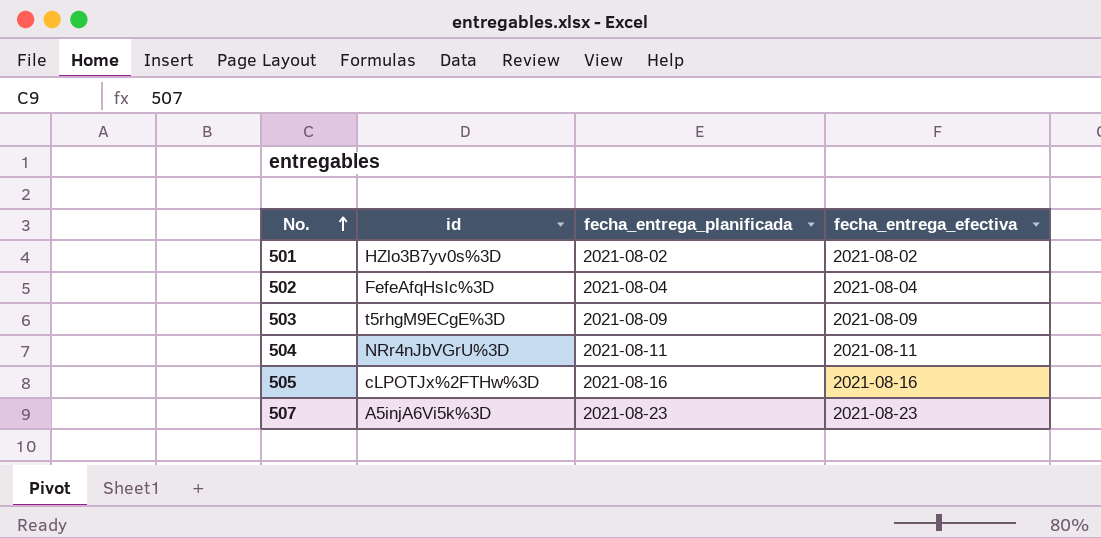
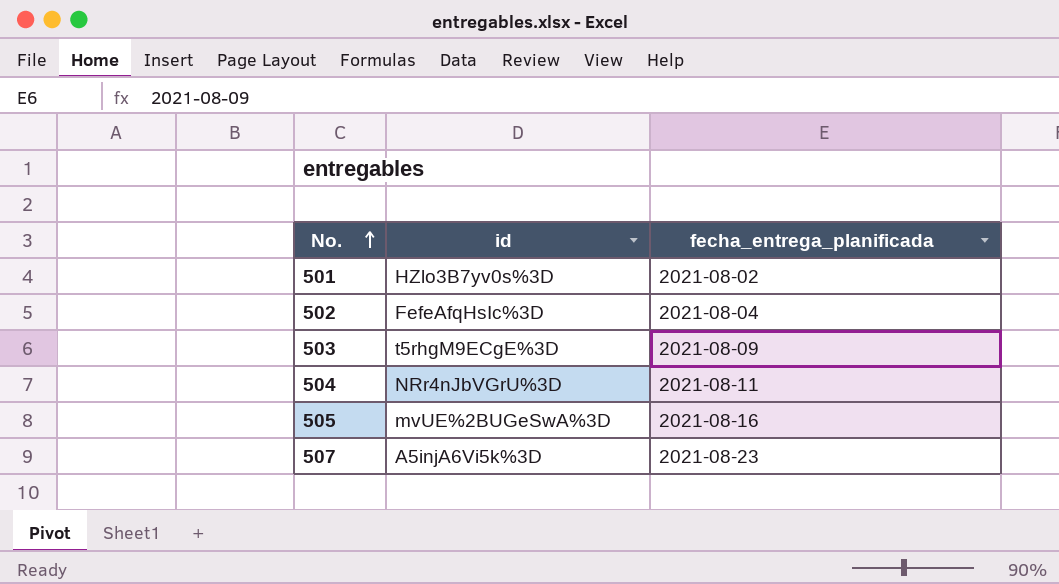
column fecha_entrega_efectiva | position: 4 -> none
505 | id: cLPOTJx%2FTHw%3D -> mvUE%2BUGeSwA%3D

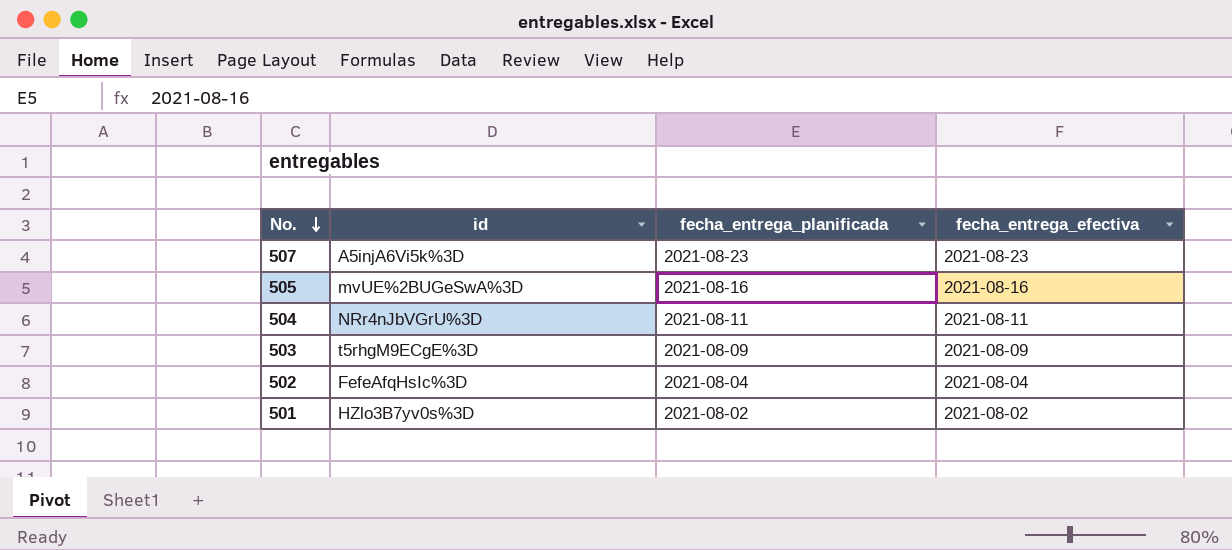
row order: No. ascending -> No. descending
column fecha_entrega_efectiva | position: none -> 4

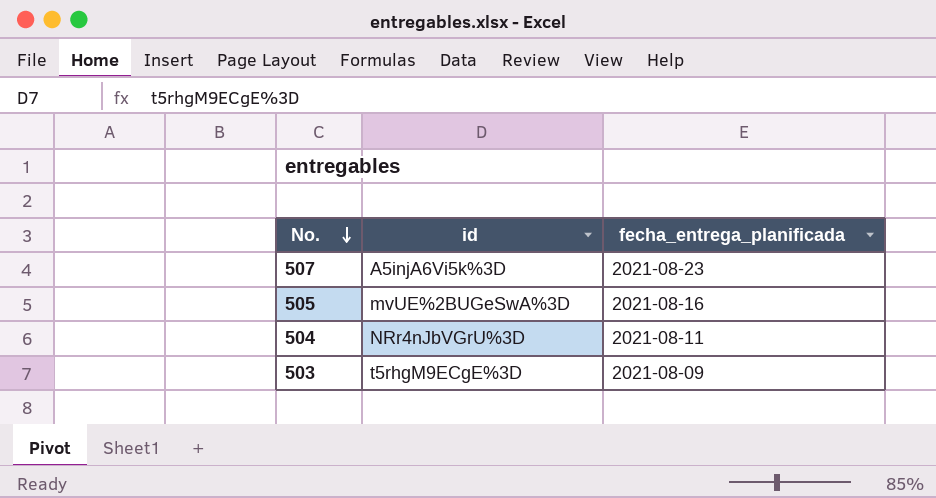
column fecha_entrega_efectiva | position: 4 -> none
row 502: FefeAfqHsIc%3D | 2021-08-04 | 2021-08-04 -> none
row 501: HZlo3B7yv0s%3D | 2021-08-02 | 2021-08-02 -> none

